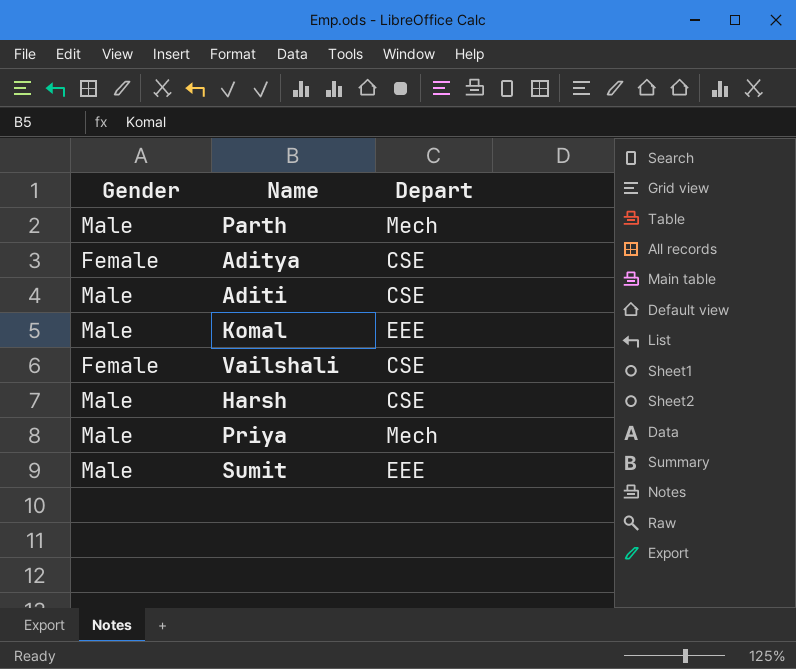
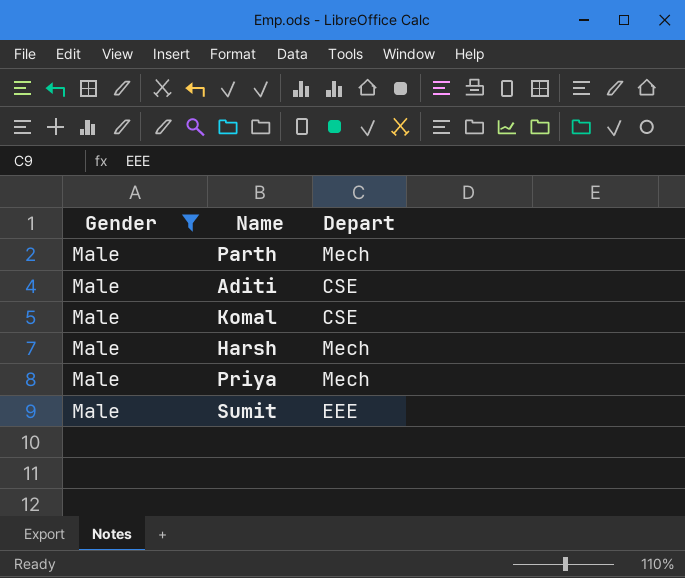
filter: none -> Gender = Male
Komal | Depart: EEE -> CSE
Harsh | Depart: CSE -> Mech

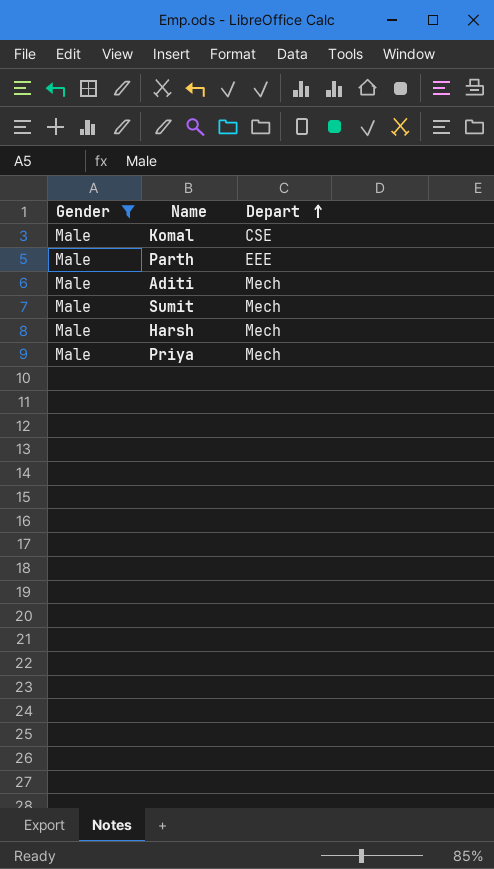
row order: none -> Depart ascending
Parth | Depart: Mech -> EEE
Aditi | Depart: CSE -> Mech
Sumit | Depart: EEE -> Mech

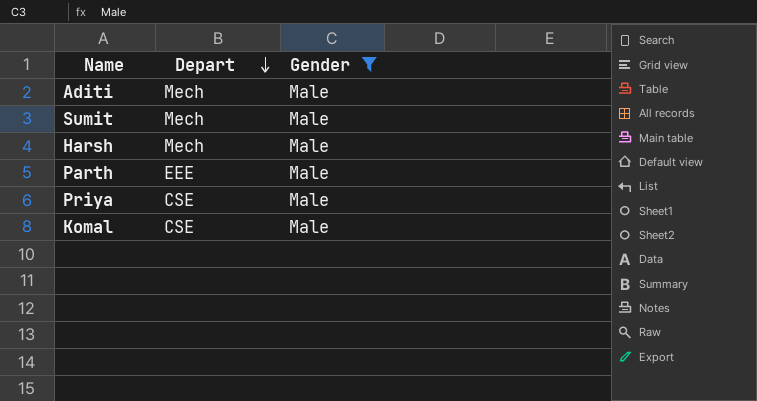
row order: Depart ascending -> Depart descending
column Gender | position: 1 -> 3
Priya | Depart: Mech -> CSE

